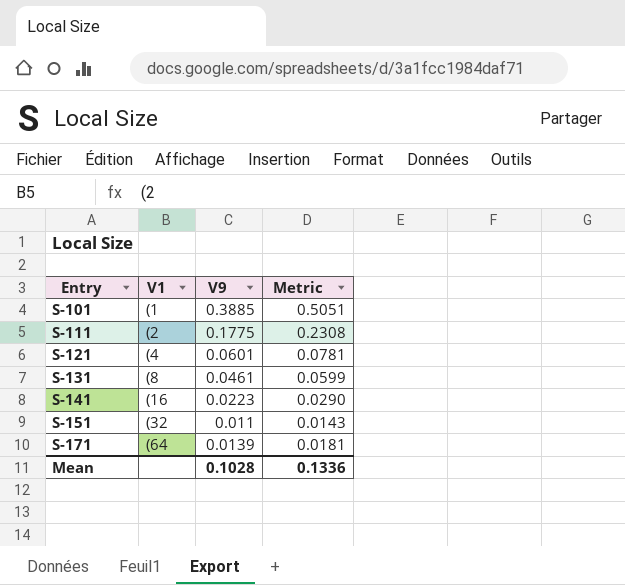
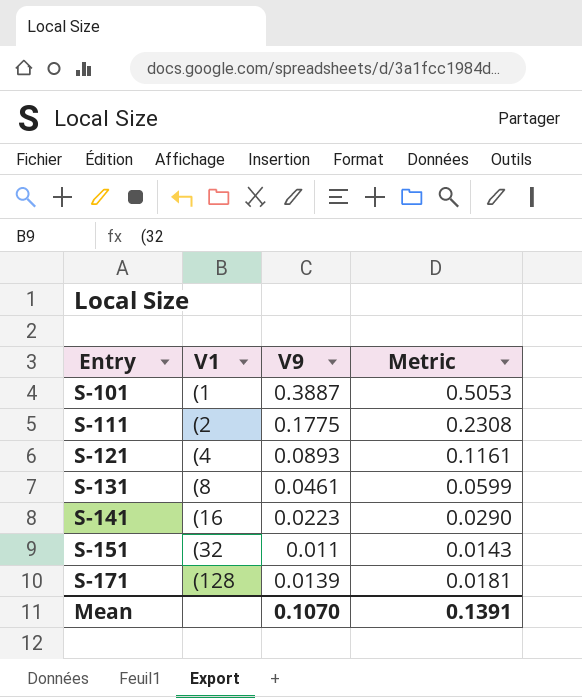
S-101 | V9: 0.3885 -> 0.3887
S-101 | Metric: 0.5051 -> 0.5053
S-121 | V9: 0.0601 -> 0.0893
S-121 | Metric: 0.0781 -> 0.1161
S-171 | V1: (64 -> (128
Mean | V9: 0.1028 -> 0.1070
Mean | Metric: 0.1336 -> 0.1391

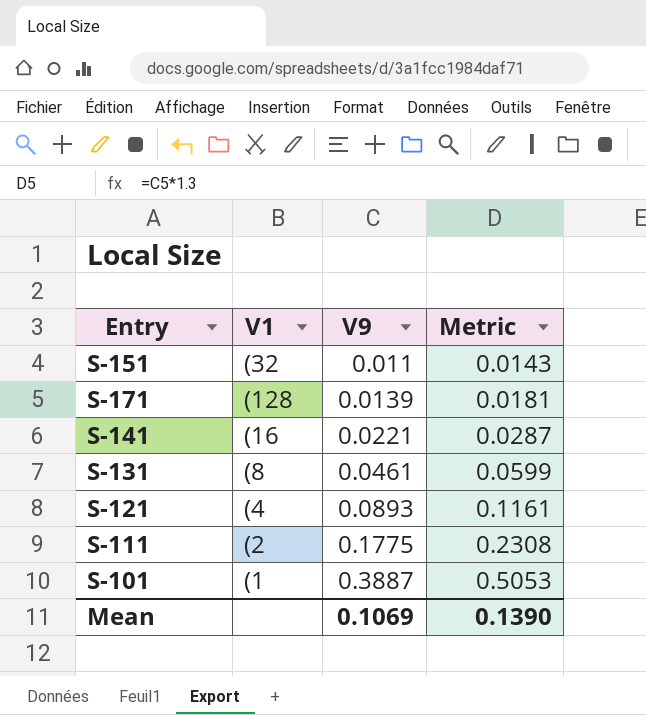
row order: Entry ascending -> V9 ascending
S-141 | V9: 0.0223 -> 0.0221
S-141 | Metric: 0.0290 -> 0.0287
Mean | V9: 0.1070 -> 0.1069
Mean | Metric: 0.1391 -> 0.1390

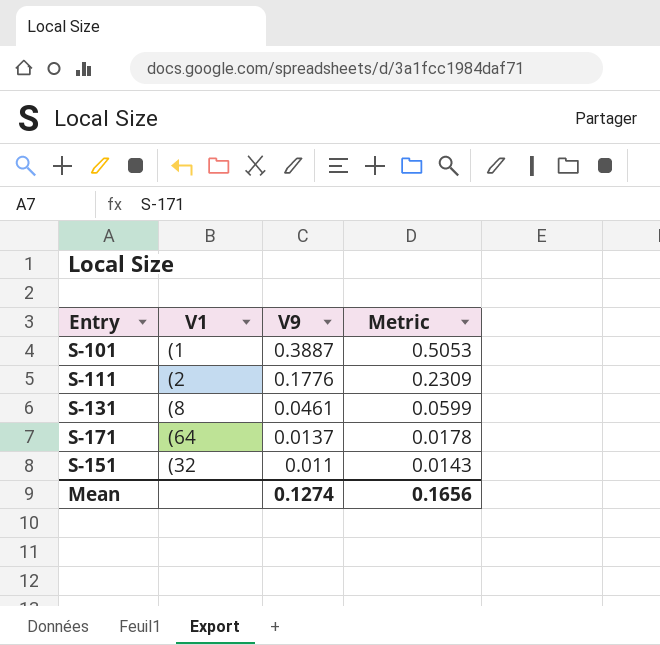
row order: V9 ascending -> V9 descending
row S-141: (16 | 0.0221 | 0.0287 -> none
row S-121: (4 | 0.0893 | 0.1161 -> none
S-111 | V9: 0.1775 -> 0.1776
S-111 | Metric: 0.2308 -> 0.2309
S-171 | V1: (128 -> (64
S-171 | V9: 0.0139 -> 0.0137
S-171 | Metric: 0.0181 -> 0.0178
Mean | V9: 0.1069 -> 0.1274
Mean | Metric: 0.1390 -> 0.1656

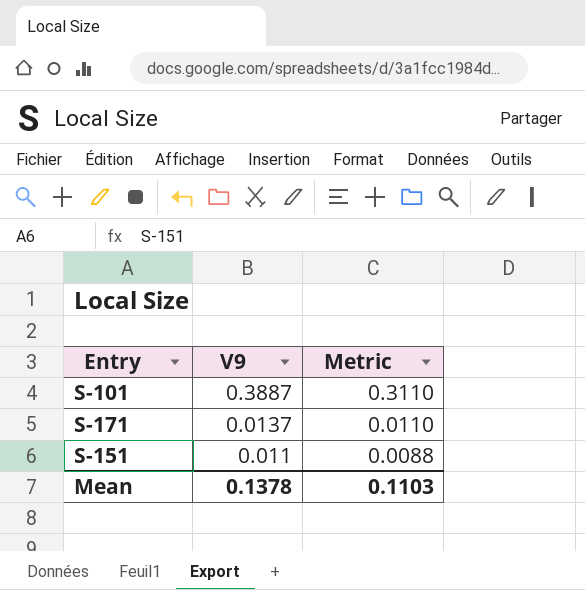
column V1 | position: 2 -> none
column Metric | formula: [V9] * 1.3 -> [V9] * 0.8
row S-111: (2 | 0.1776 | 0.2309 -> none
row S-131: (8 | 0.0461 | 0.0599 -> none
Mean | V9: 0.1274 -> 0.1378
Mean | Metric: 0.1656 -> 0.1103

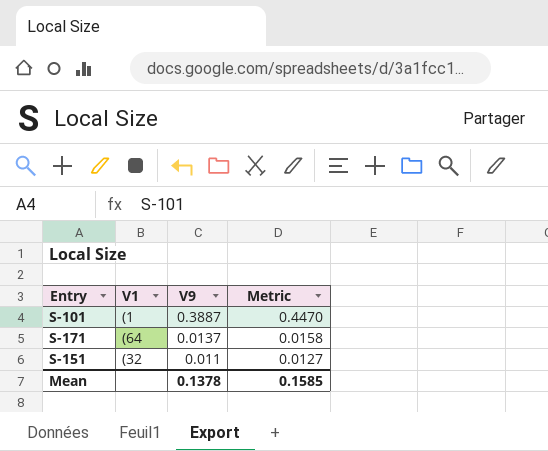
column V1 | position: none -> 2
column Metric | formula: [V9] * 0.8 -> [V9] * 1.15
Mean | Metric: 0.1103 -> 0.1585

